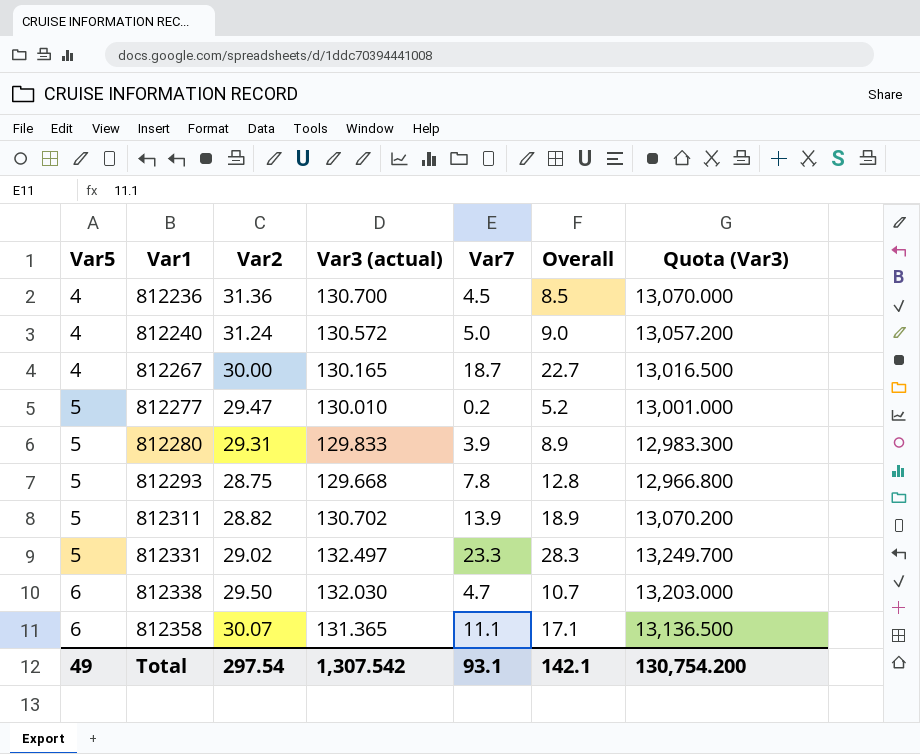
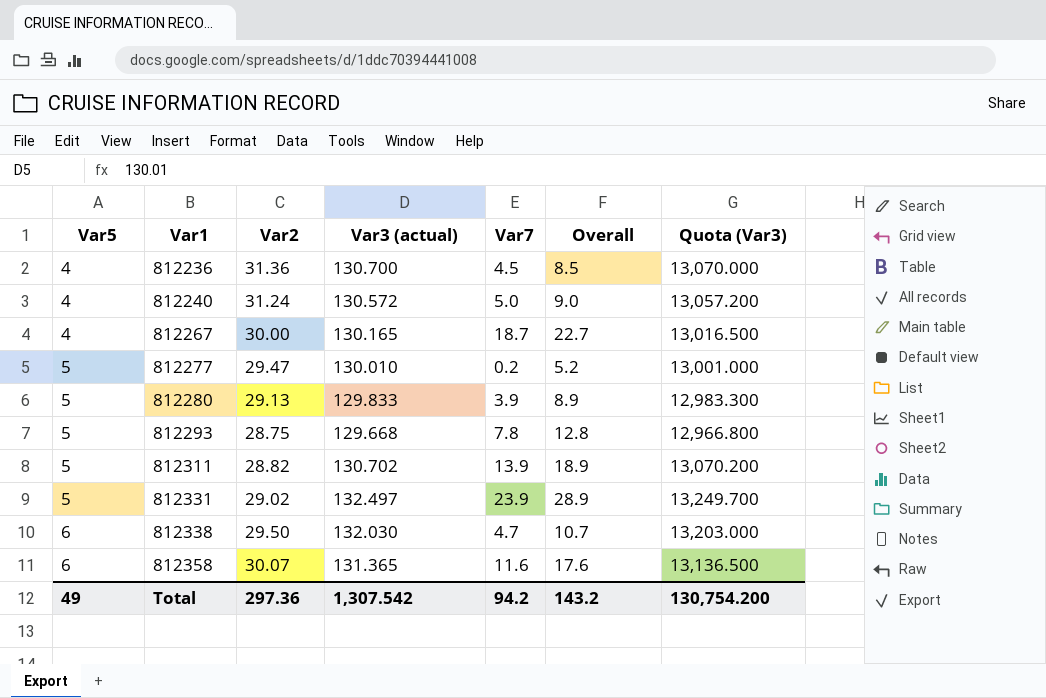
812280 | Var2: 29.31 -> 29.13
812331 | Var7: 23.3 -> 23.9
812331 | Overall: 28.3 -> 28.9
812358 | Var7: 11.1 -> 11.6
812358 | Overall: 17.1 -> 17.6
Total | Var2: 297.54 -> 297.36
Total | Var7: 93.1 -> 94.2
Total | Overall: 142.1 -> 143.2

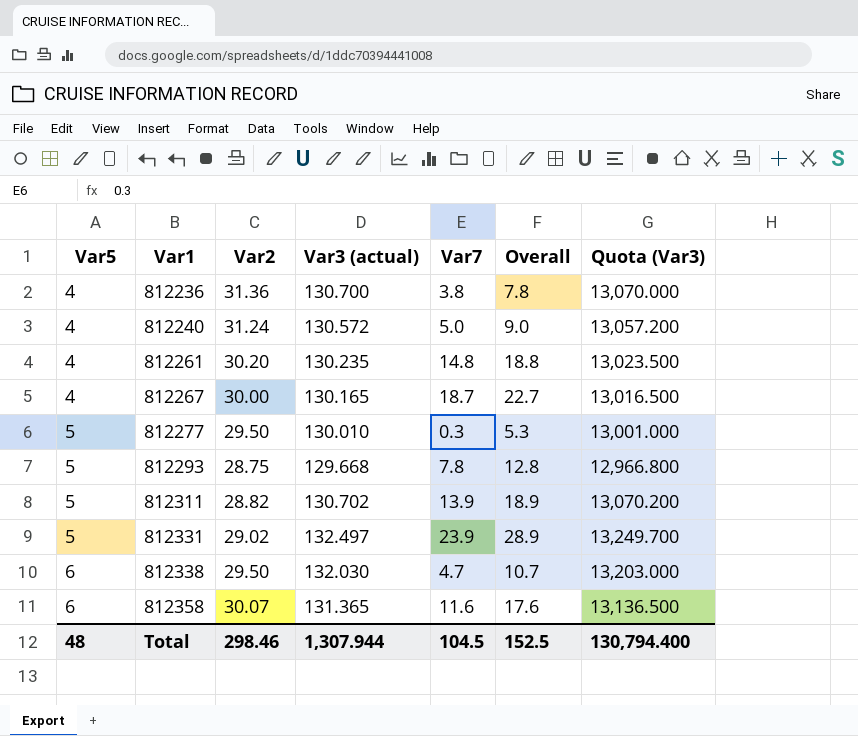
row 812280: 5 | 29.13 | 129.833 | 3.9 | 8.9 | 12,983.300 -> none
812236 | Var7: 4.5 -> 3.8
812236 | Overall: 8.5 -> 7.8
row 812261: none -> 4 | 30.20 | 130.235 | 14.8 | 18.8 | 13,023.500
812277 | Var2: 29.47 -> 29.50
812277 | Var7: 0.2 -> 0.3
812277 | Overall: 5.2 -> 5.3
Total | Var5: 49 -> 48
Total | Var2: 297.36 -> 298.46
Total | Var3 (actual): 1,307.542 -> 1,307.944
Total | Var7: 94.2 -> 104.5
Total | Overall: 143.2 -> 152.5
Total | Quota (Var3): 130,754.200 -> 130,794.400

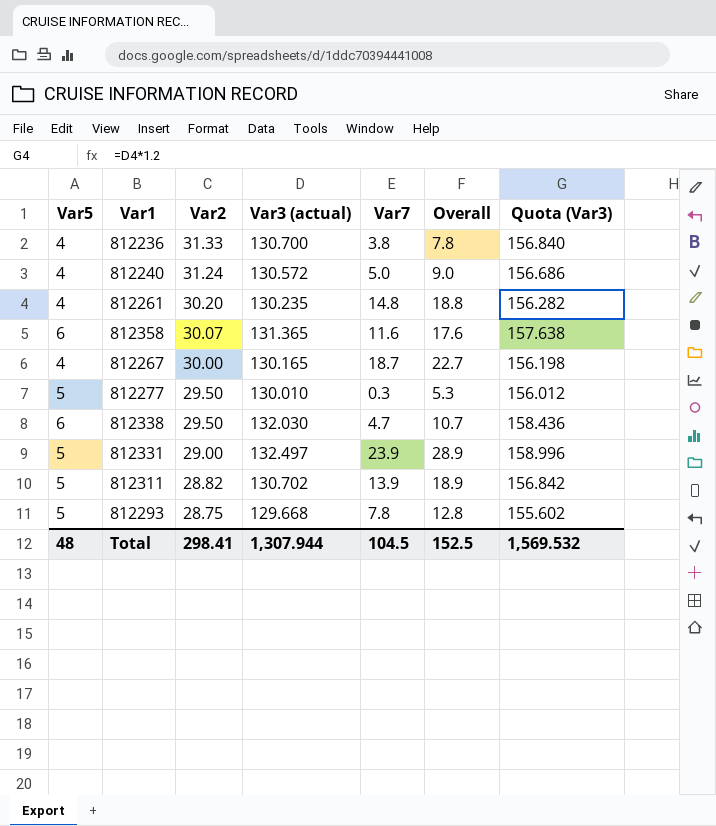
row order: Var5 ascending -> Var2 descending
column Quota (Var3) | formula: [Var3 (actual)] * 100 -> [Var3 (actual)] * 1.2
812236 | Var2: 31.36 -> 31.33
812331 | Var2: 29.02 -> 29.00
Total | Var2: 298.46 -> 298.41
Total | Quota (Var3): 130,794.400 -> 1,569.532

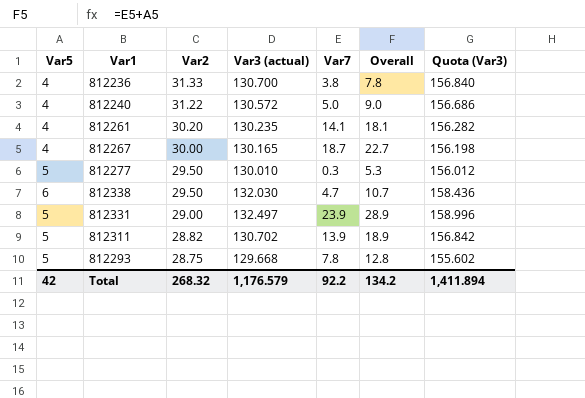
row 812358: 6 | 30.07 | 131.365 | 11.6 | 17.6 | 157.638 -> none
812240 | Var2: 31.24 -> 31.22
812261 | Var7: 14.8 -> 14.1
812261 | Overall: 18.8 -> 18.1
Total | Var5: 48 -> 42
Total | Var2: 298.41 -> 268.32
Total | Var3 (actual): 1,307.944 -> 1,176.579
Total | Var7: 104.5 -> 92.2
Total | Overall: 152.5 -> 134.2
Total | Quota (Var3): 1,569.532 -> 1,411.894

